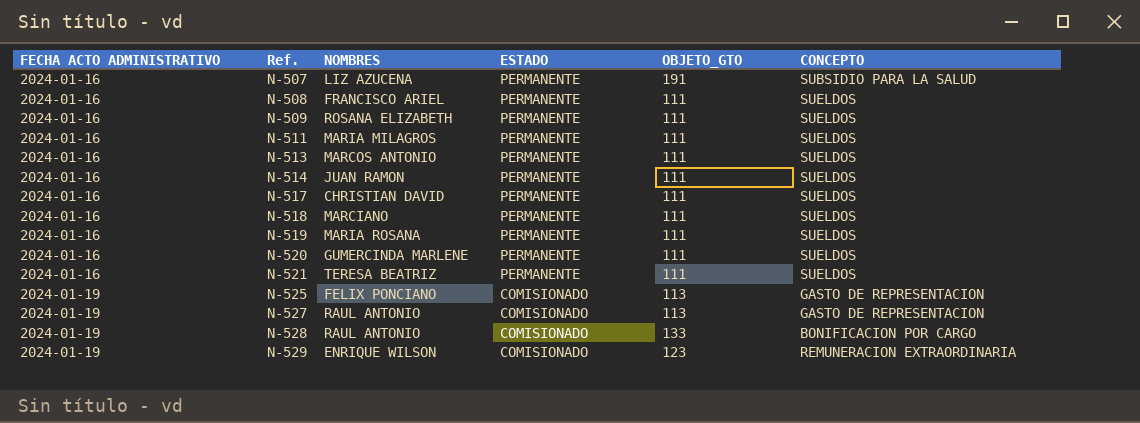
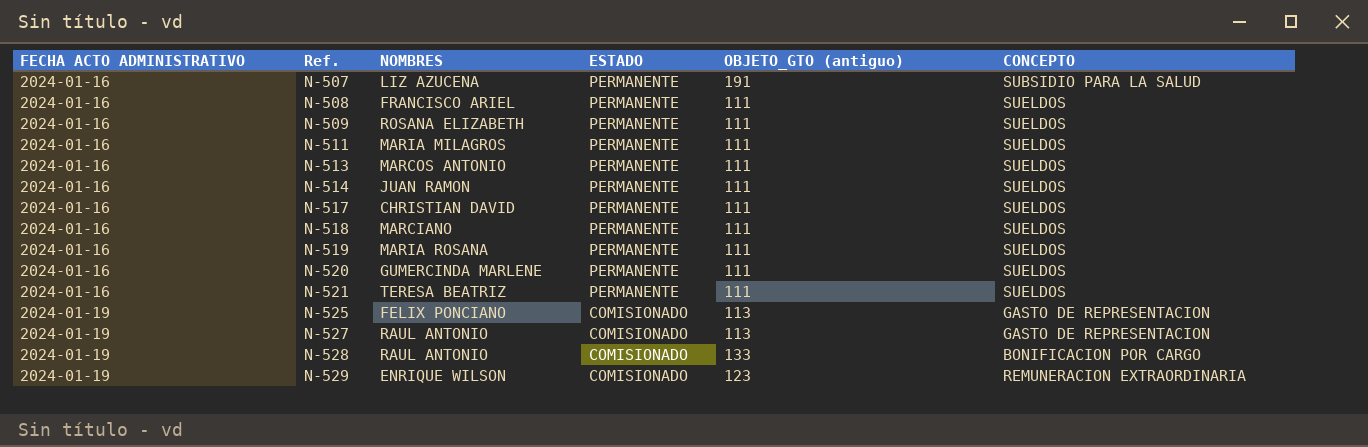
column name: OBJETO_GTO -> OBJETO_GTO (antiguo)

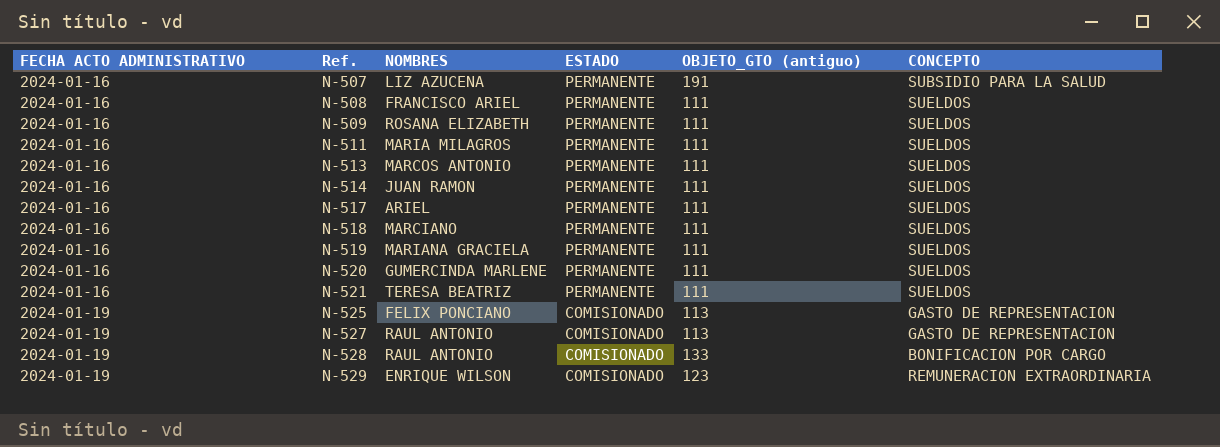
N-517 | NOMBRES: CHRISTIAN DAVID -> ARIEL
N-519 | NOMBRES: MARIA ROSANA -> MARIANA GRACIELA

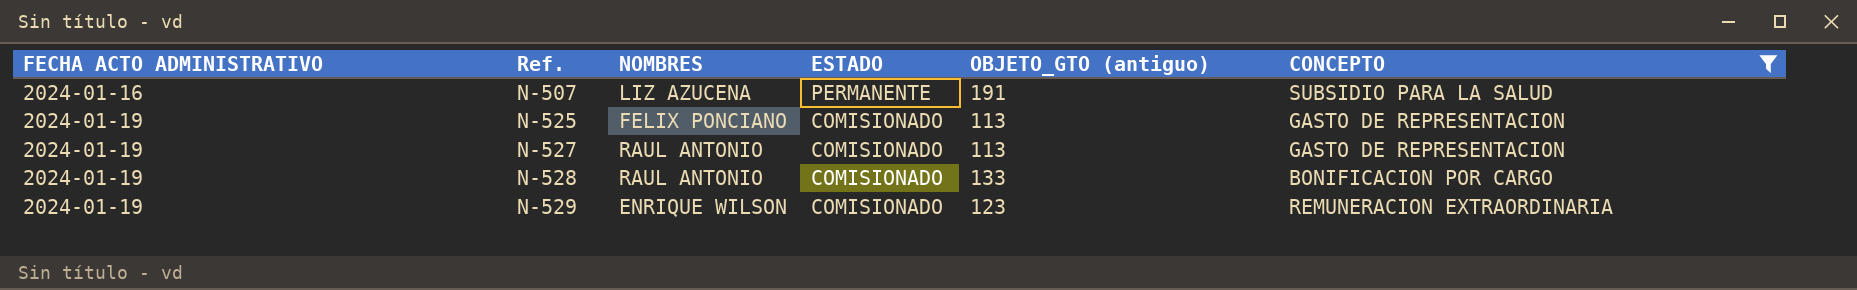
filter: none -> CONCEPTO != SUELDOS

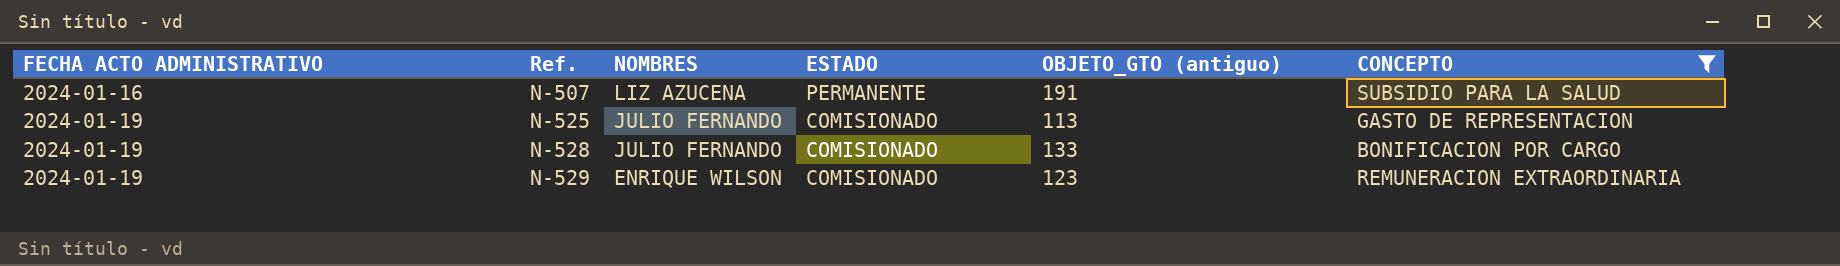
row N-527: 2024-01-19 | RAUL ANTONIO | COMISIONADO | 113 | GASTO DE REPRESENTACION -> none
N-525 | NOMBRES: FELIX PONCIANO -> JULIO FERNANDO
N-528 | NOMBRES: RAUL ANTONIO -> JULIO FERNANDO

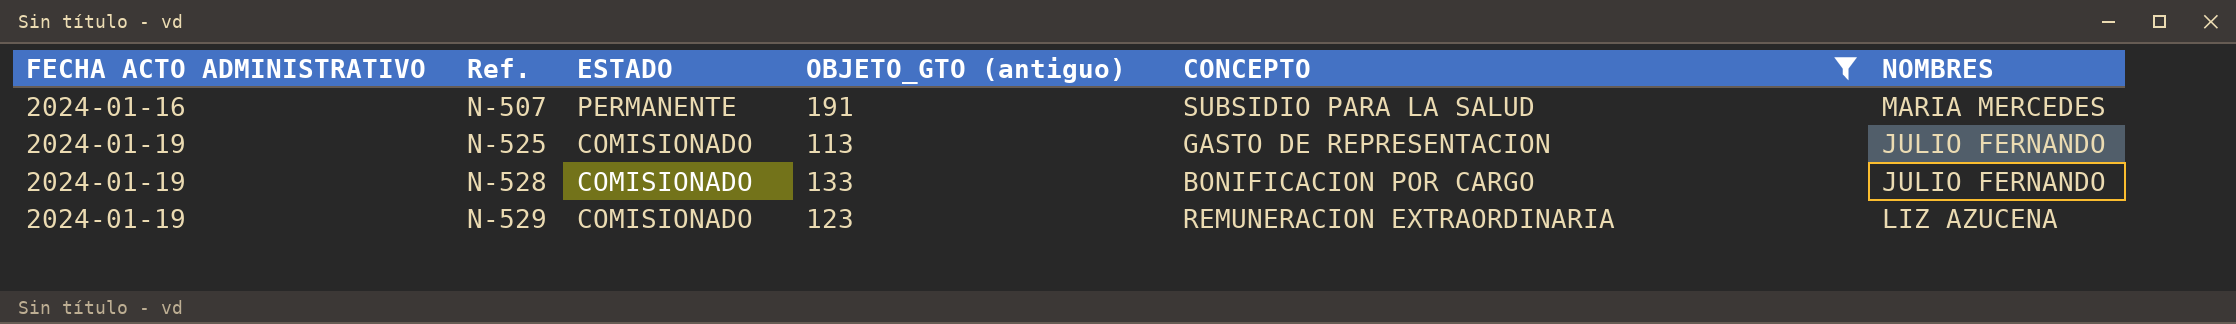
column NOMBRES | position: 3 -> 6
N-507 | NOMBRES: LIZ AZUCENA -> MARIA MERCEDES
N-529 | NOMBRES: ENRIQUE WILSON -> LIZ AZUCENA

